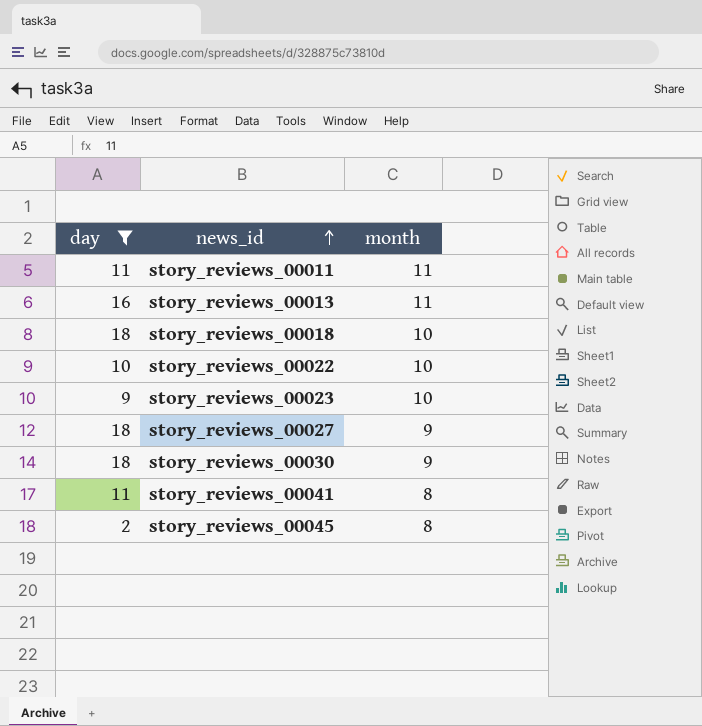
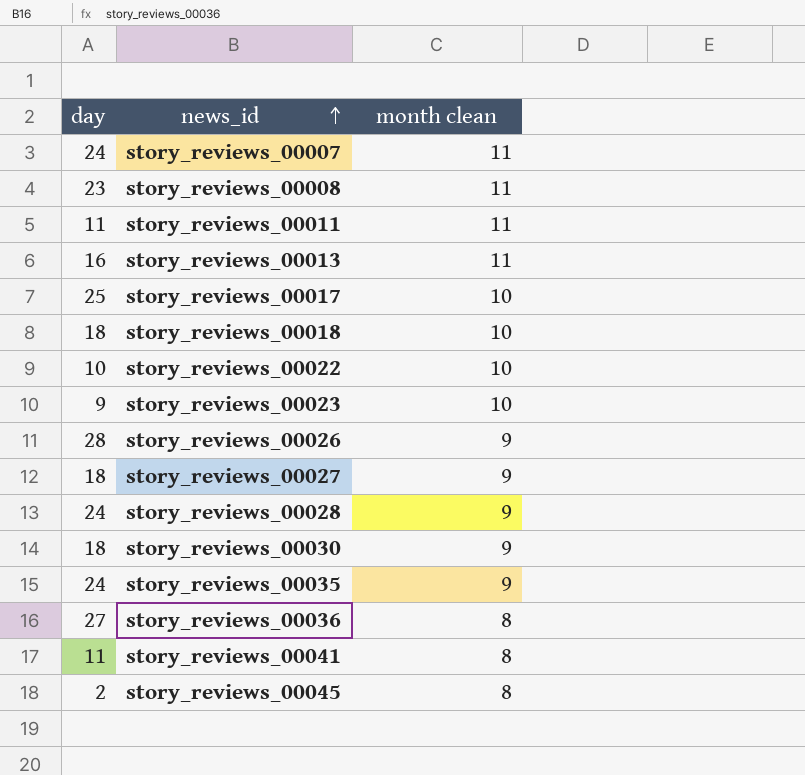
filter: day <= 18 -> none
column name: month -> month clean

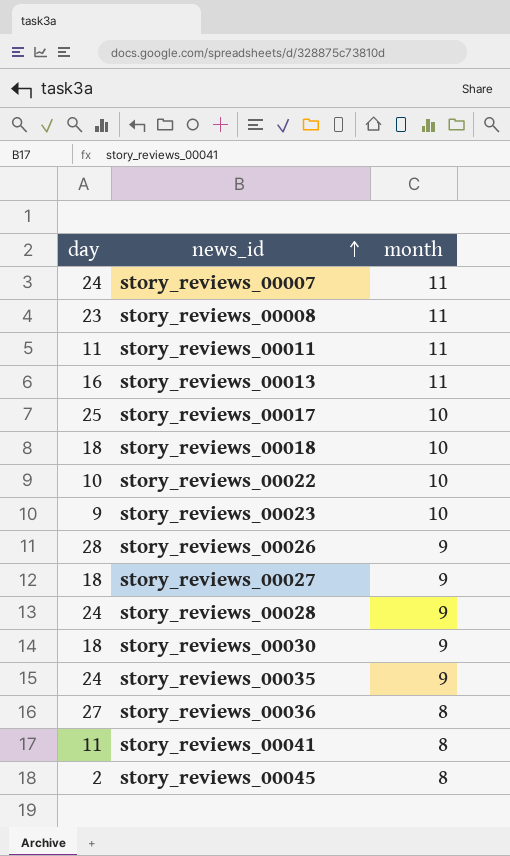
column name: month clean -> month

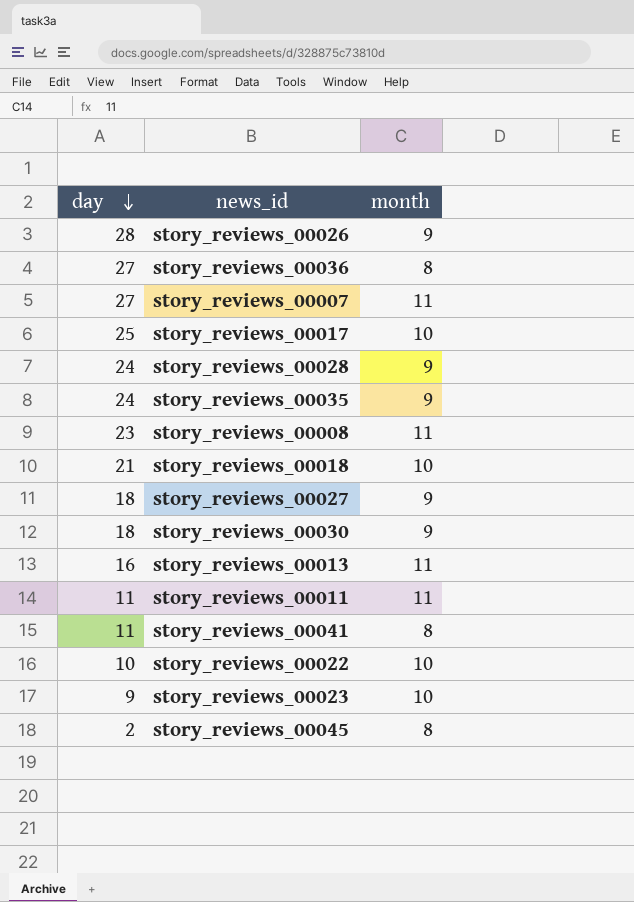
row order: news_id ascending -> day descending
story_reviews_00007 | day: 24 -> 27
story_reviews_00018 | day: 18 -> 21

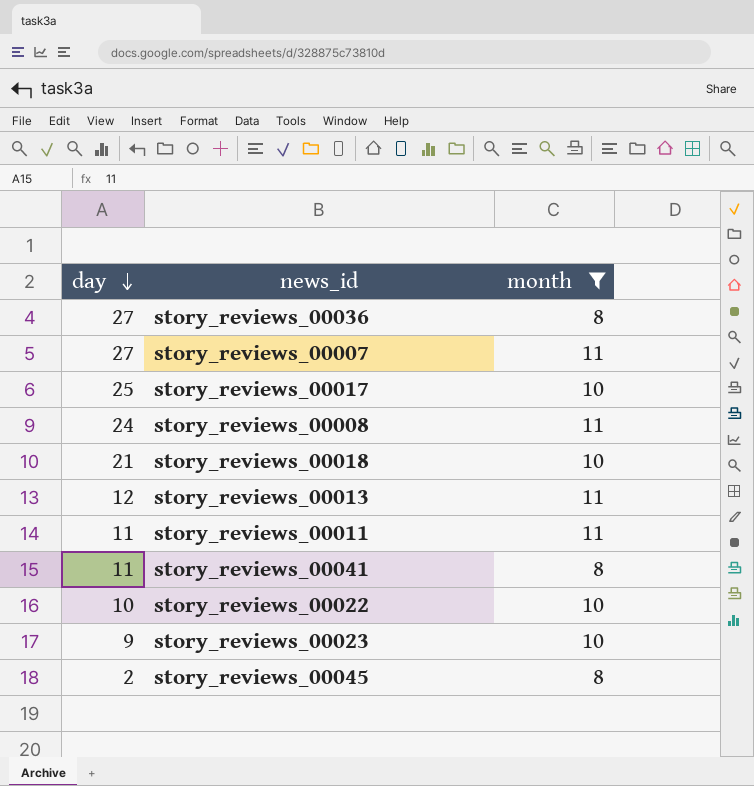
filter: none -> month != 9
story_reviews_00008 | day: 23 -> 24
story_reviews_00013 | day: 16 -> 12

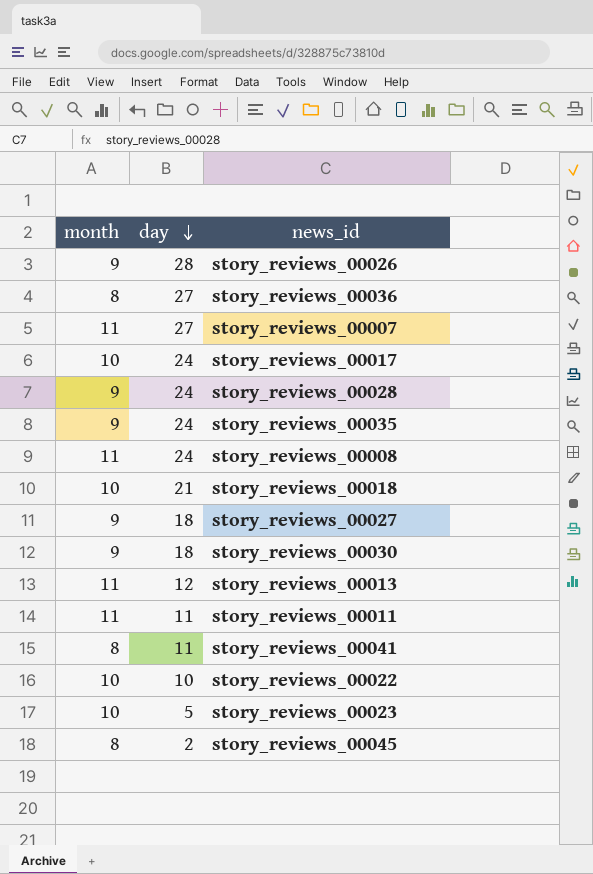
filter: month != 9 -> none
column month | position: 3 -> 1
story_reviews_00017 | day: 25 -> 24
story_reviews_00023 | day: 9 -> 5

